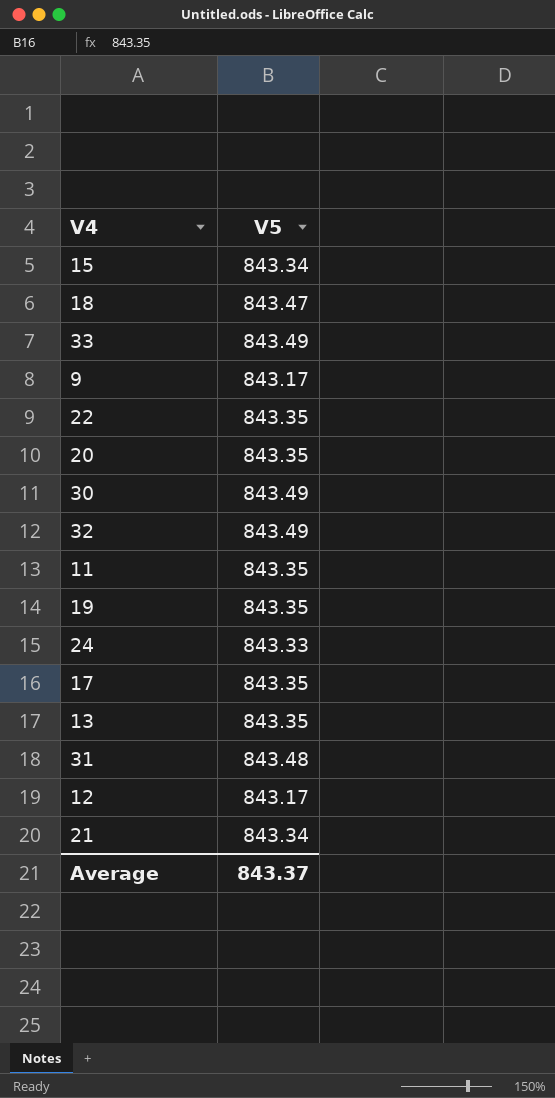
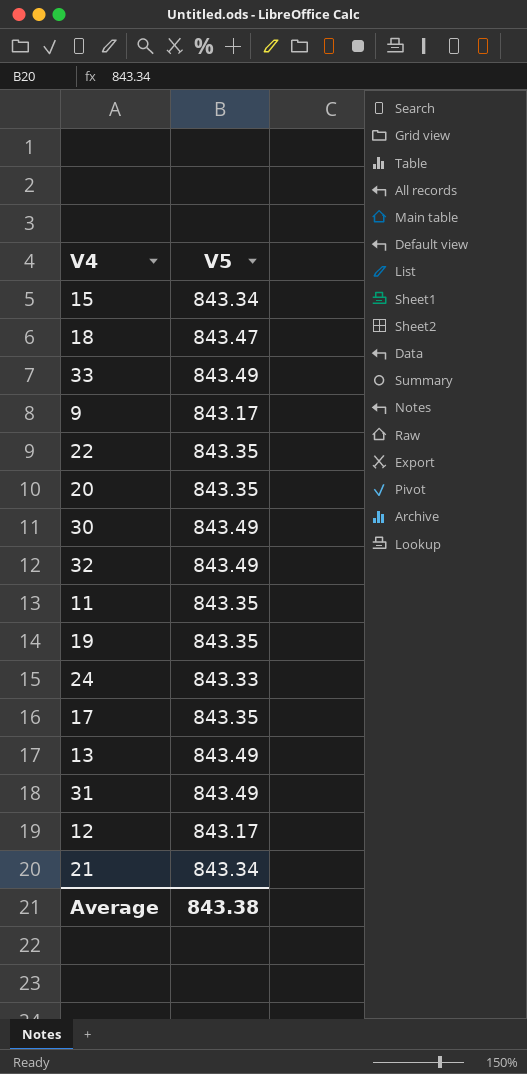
13 | V5: 843.35 -> 843.49
31 | V5: 843.48 -> 843.49
Average | V5: 843.37 -> 843.38

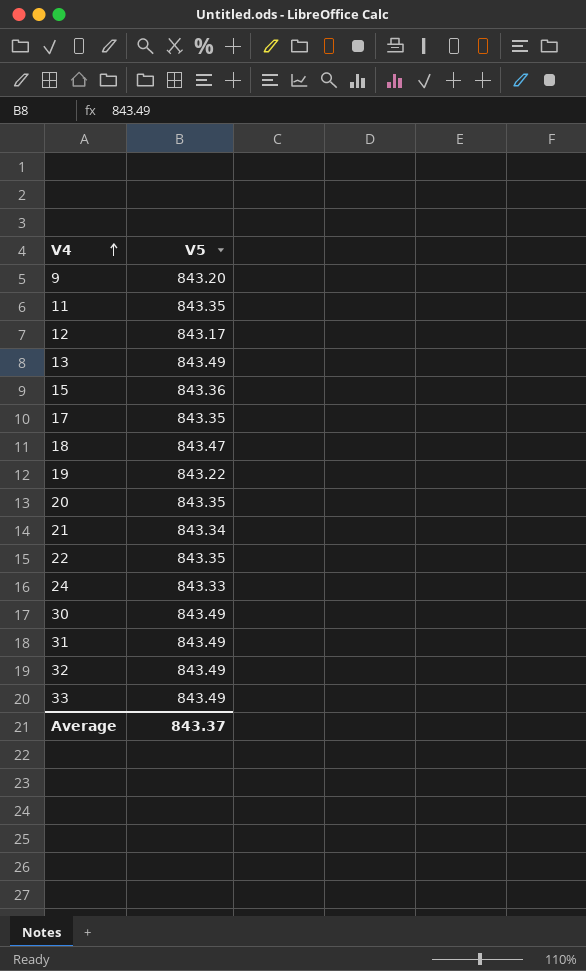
row order: none -> V4 ascending
9 | V5: 843.17 -> 843.20
15 | V5: 843.34 -> 843.36
19 | V5: 843.35 -> 843.22
Average | V5: 843.38 -> 843.37

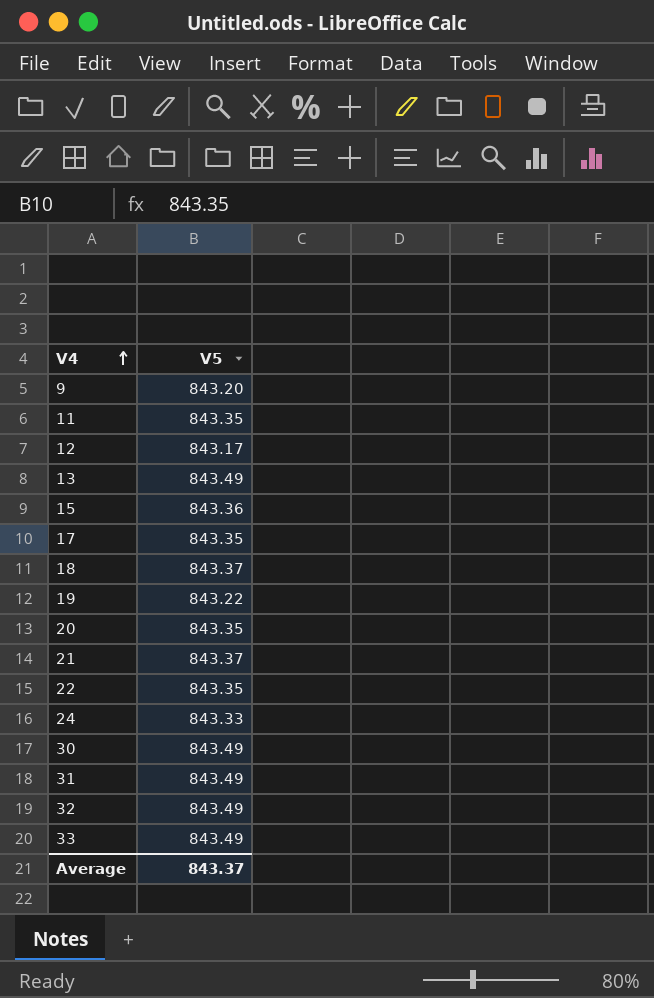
18 | V5: 843.47 -> 843.37
21 | V5: 843.34 -> 843.37

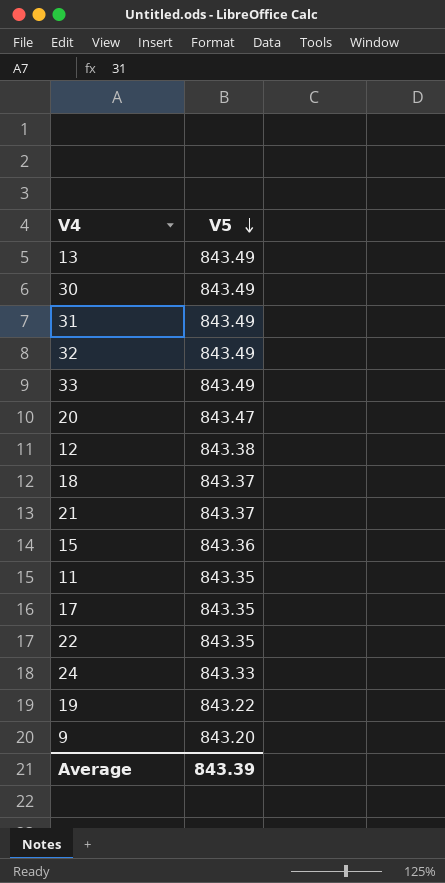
row order: V4 ascending -> V5 descending
20 | V5: 843.35 -> 843.47
12 | V5: 843.17 -> 843.38
Average | V5: 843.37 -> 843.39

